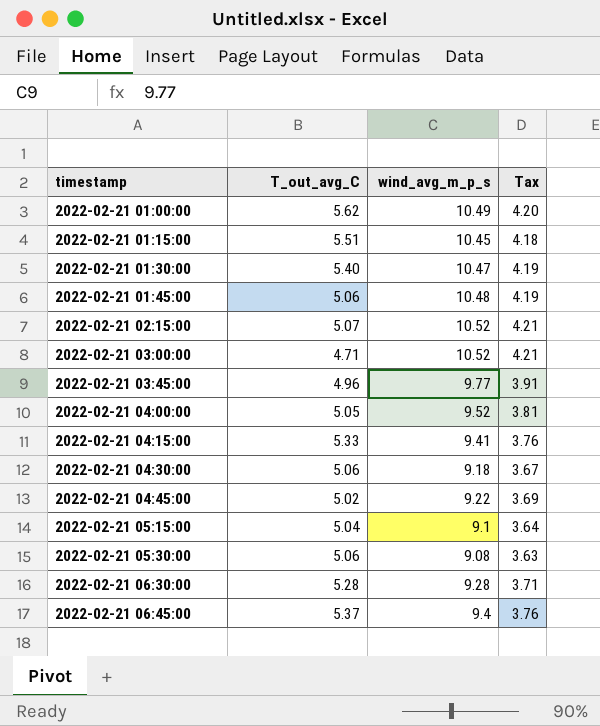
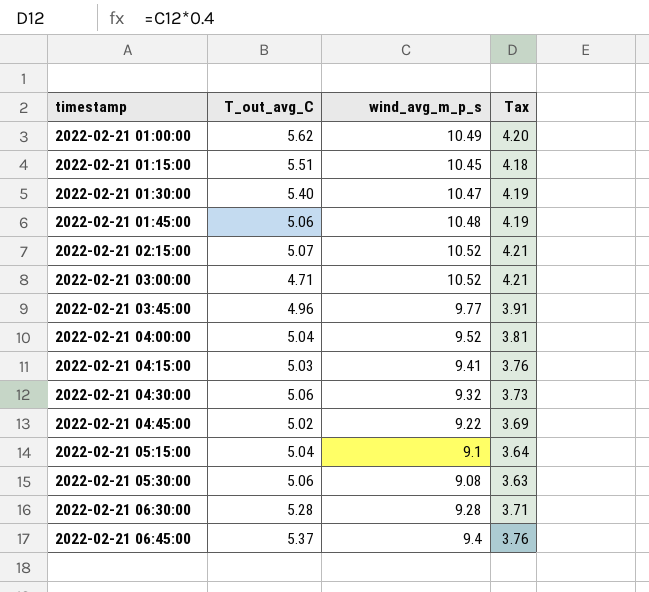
2022-02-21 04:00:00 | T_out_avg_C: 5.05 -> 5.04
2022-02-21 04:15:00 | T_out_avg_C: 5.33 -> 5.03
2022-02-21 04:30:00 | wind_avg_m_p_s: 9.18 -> 9.32
2022-02-21 04:30:00 | Tax: 3.67 -> 3.73

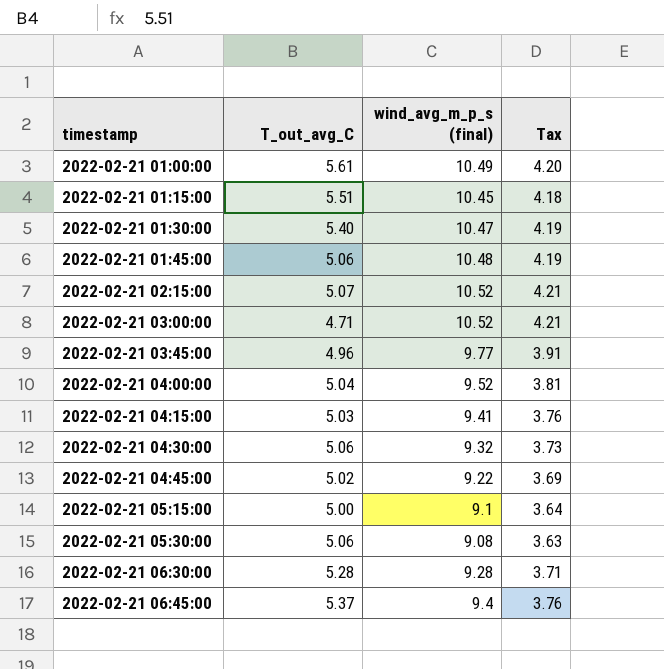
column name: wind_avg_m_p_s -> wind_avg_m_p_s (final)
2022-02-21 01:00:00 | T_out_avg_C: 5.62 -> 5.61
2022-02-21 05:15:00 | T_out_avg_C: 5.04 -> 5.00

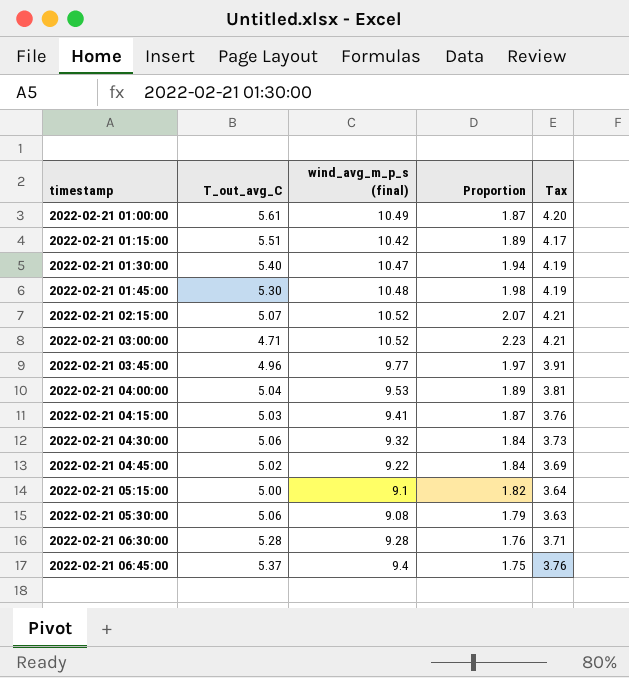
column Proportion | formula: none -> [wind_avg_m_p_s (final)] / [T_out_avg_C]
2022-02-21 01:15:00 | wind_avg_m_p_s (final): 10.45 -> 10.42
2022-02-21 01:15:00 | Tax: 4.18 -> 4.17
2022-02-21 01:45:00 | T_out_avg_C: 5.06 -> 5.30
2022-02-21 04:00:00 | wind_avg_m_p_s (final): 9.52 -> 9.53

